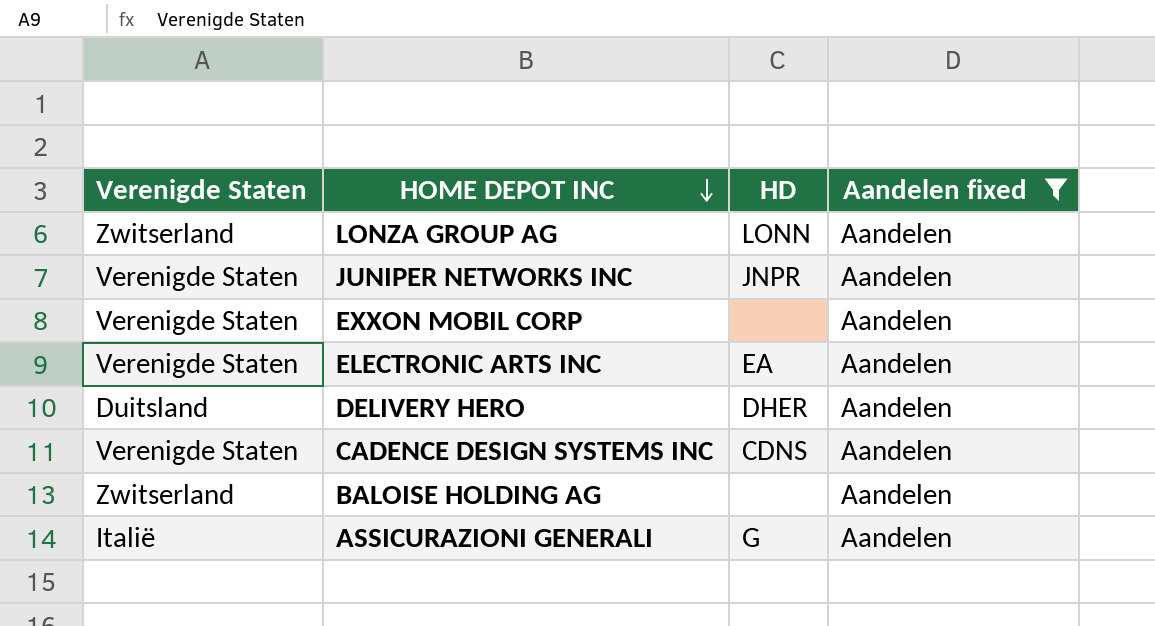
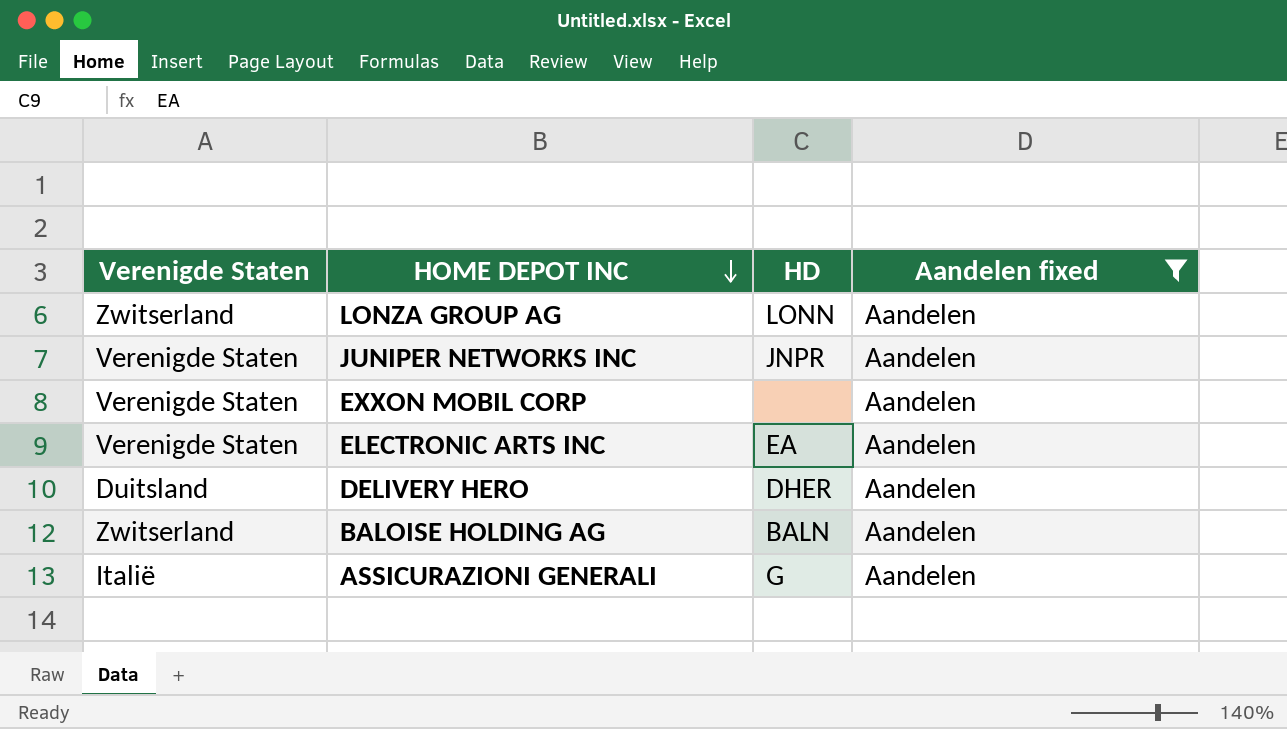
row CADENCE DESIGN SYSTEMS INC: Verenigde Staten | CDNS | Aandelen -> none
BALOISE HOLDING AG | HD: none -> BALN

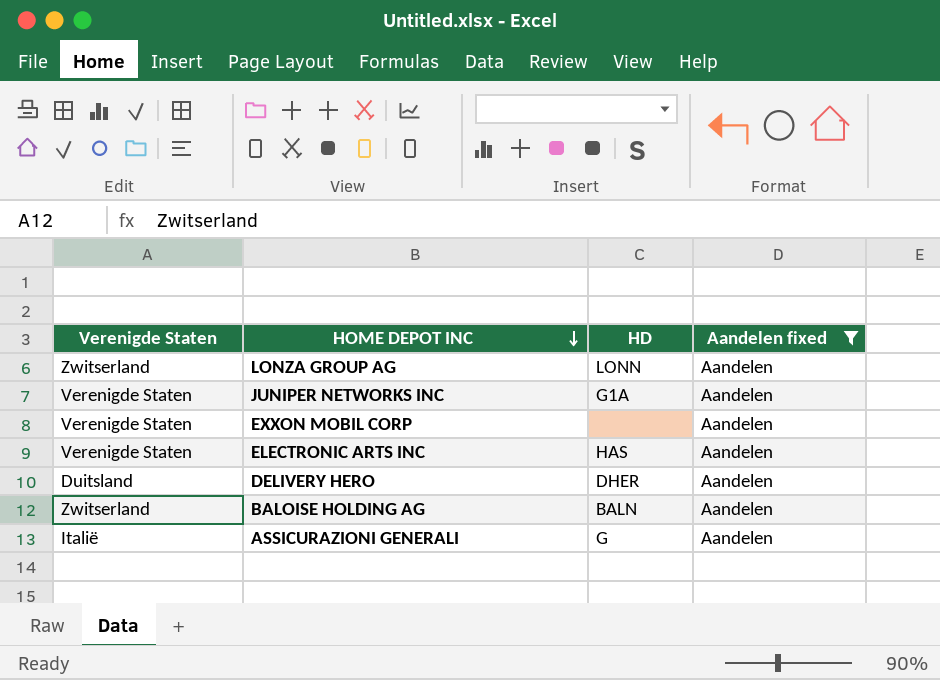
JUNIPER NETWORKS INC | HD: JNPR -> G1A
ELECTRONIC ARTS INC | HD: EA -> HAS

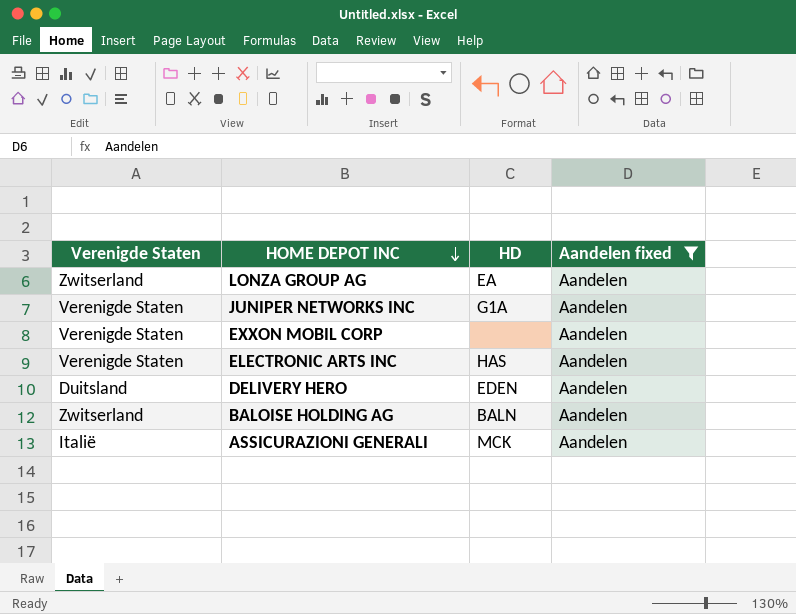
LONZA GROUP AG | HD: LONN -> EA
DELIVERY HERO | HD: DHER -> EDEN
ASSICURAZIONI GENERALI | HD: G -> MCK

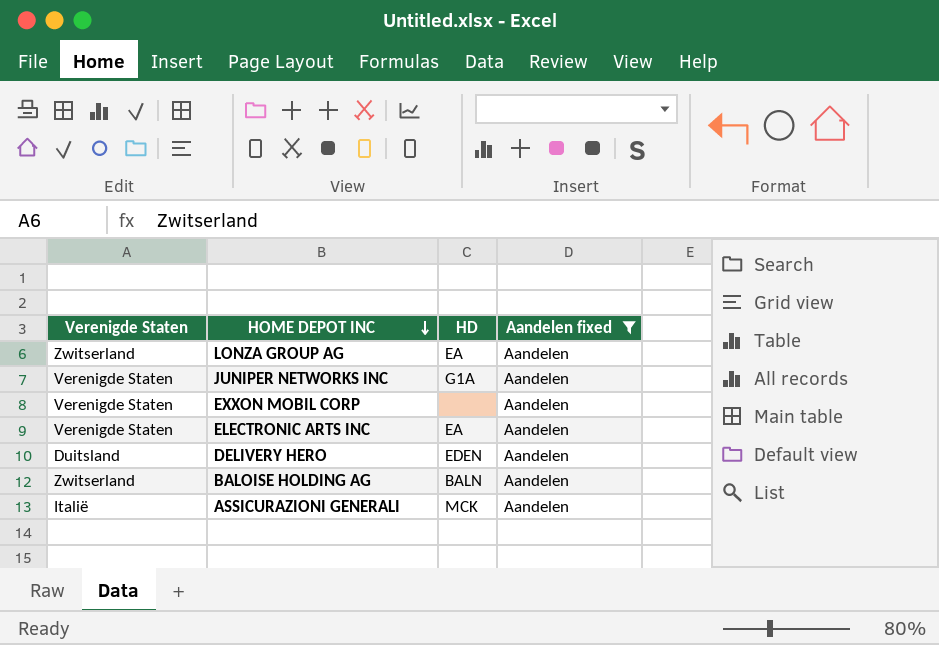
ELECTRONIC ARTS INC | HD: HAS -> EA

